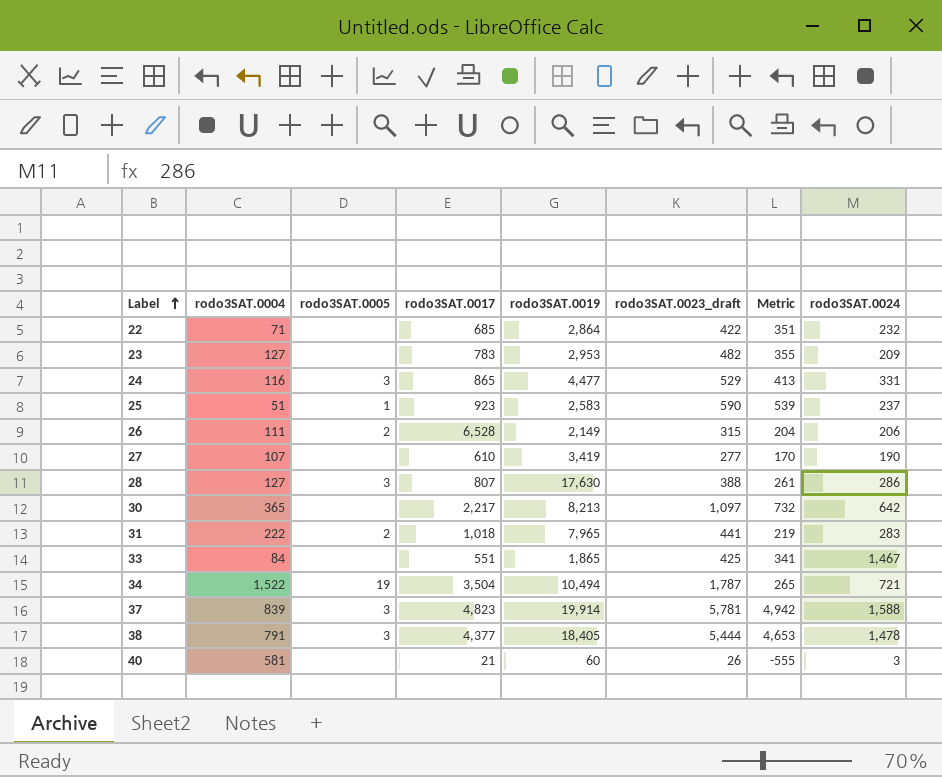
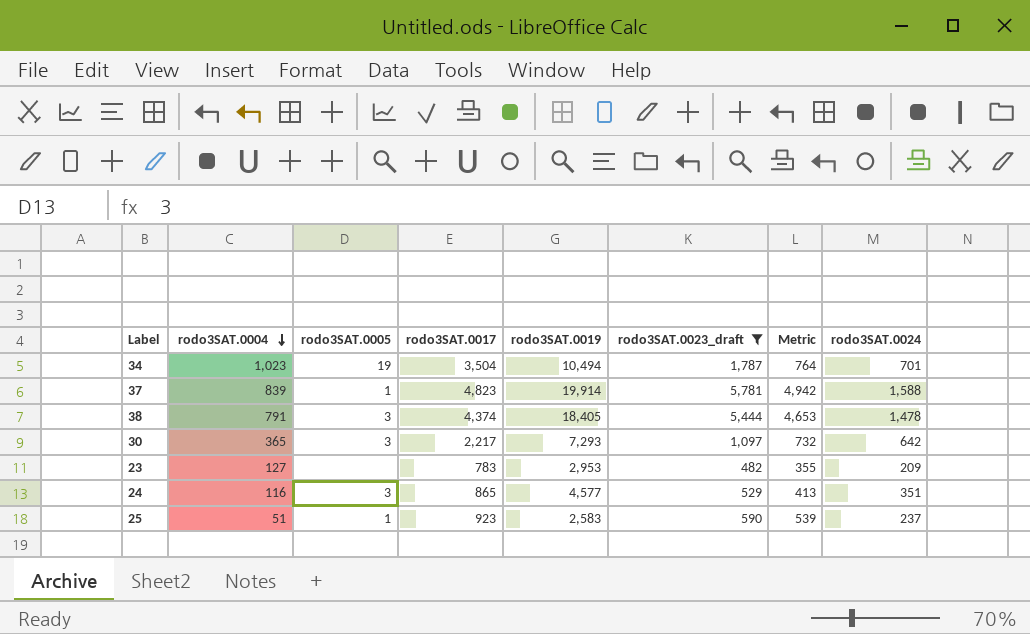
filter: none -> rodo3SAT.0023_draft >= 482
row order: Label ascending -> rodo3SAT.0004 descending
34 | rodo3SAT.0004: 1,522 -> 1,023
34 | Metric: 265 -> 764
34 | rodo3SAT.0024: 721 -> 701
37 | rodo3SAT.0005: 3 -> 1
38 | rodo3SAT.0017: 4,377 -> 4,374
30 | rodo3SAT.0005: none -> 3
30 | rodo3SAT.0019: 8,213 -> 7,293
24 | rodo3SAT.0019: 4,477 -> 4,577
24 | rodo3SAT.0024: 331 -> 351

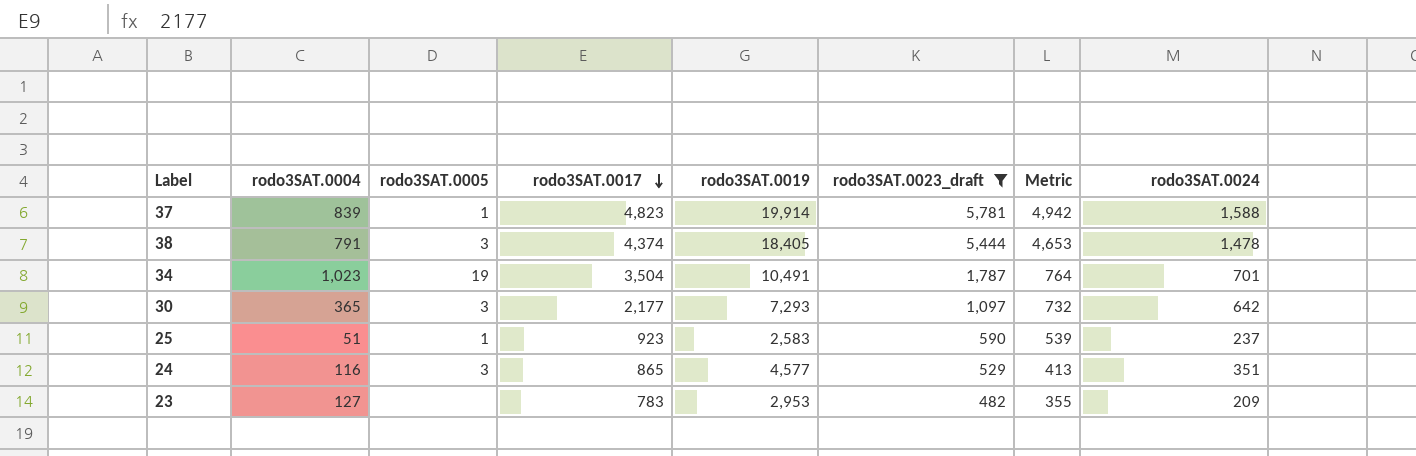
row order: rodo3SAT.0004 descending -> rodo3SAT.0017 descending
34 | rodo3SAT.0019: 10,494 -> 10,491
30 | rodo3SAT.0017: 2,217 -> 2,177

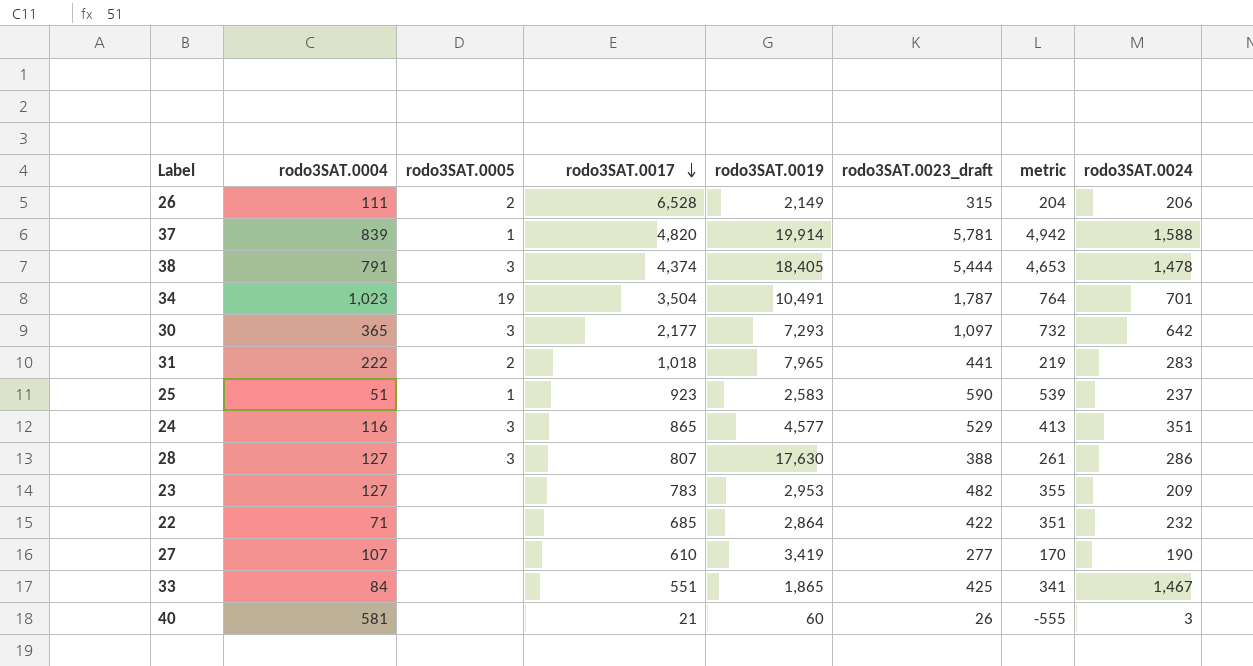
filter: rodo3SAT.0023_draft >= 482 -> none
column name: Metric -> metric
37 | rodo3SAT.0017: 4,823 -> 4,820

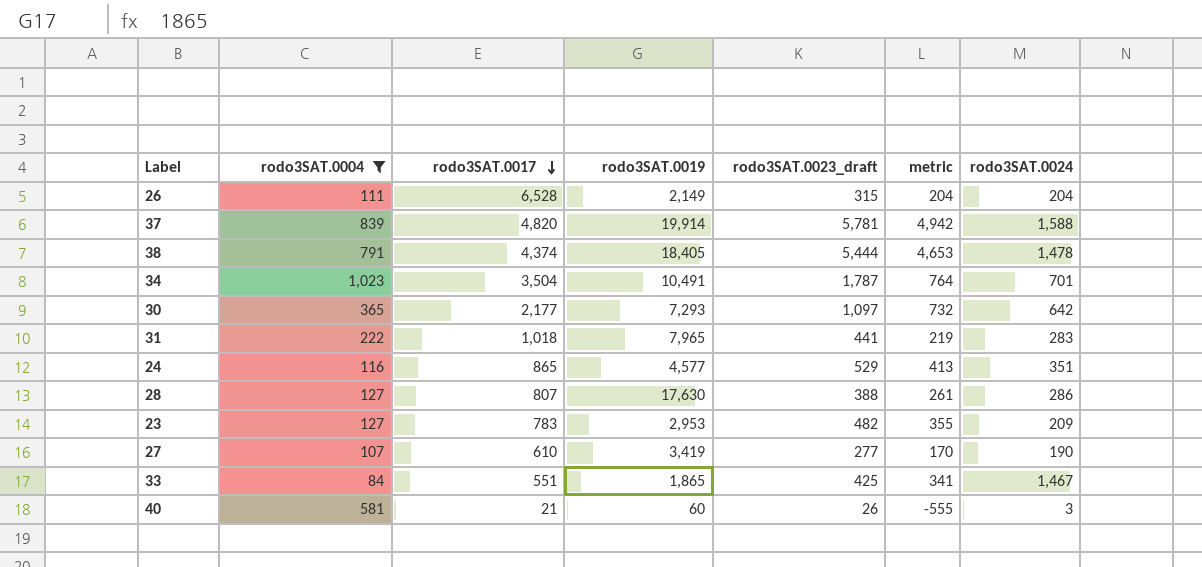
filter: none -> rodo3SAT.0004 >= 84
column rodo3SAT.0005 | position: 3 -> none
26 | rodo3SAT.0024: 206 -> 204

